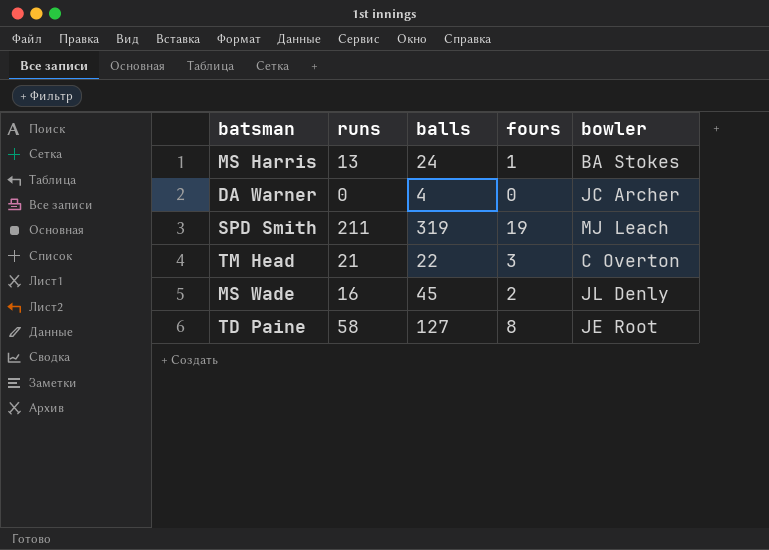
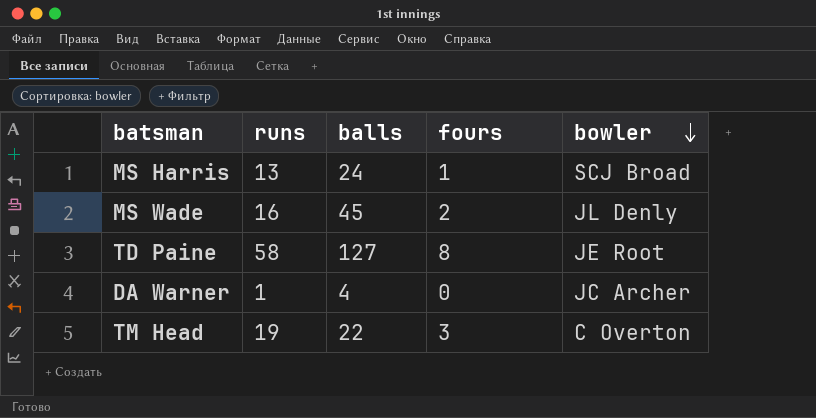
row order: none -> bowler descending
row SPD Smith: 211 | 319 | 19 | MJ Leach -> none
MS Harris | bowler: BA Stokes -> SCJ Broad
DA Warner | runs: 0 -> 1
TM Head | runs: 21 -> 19

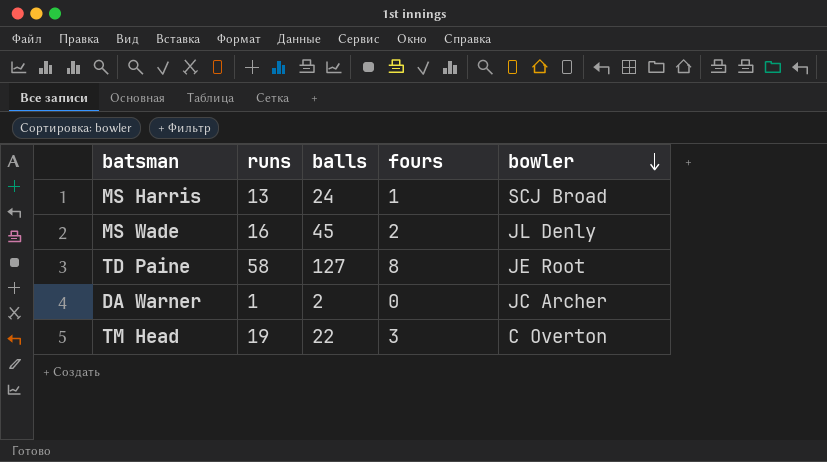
DA Warner | balls: 4 -> 2

